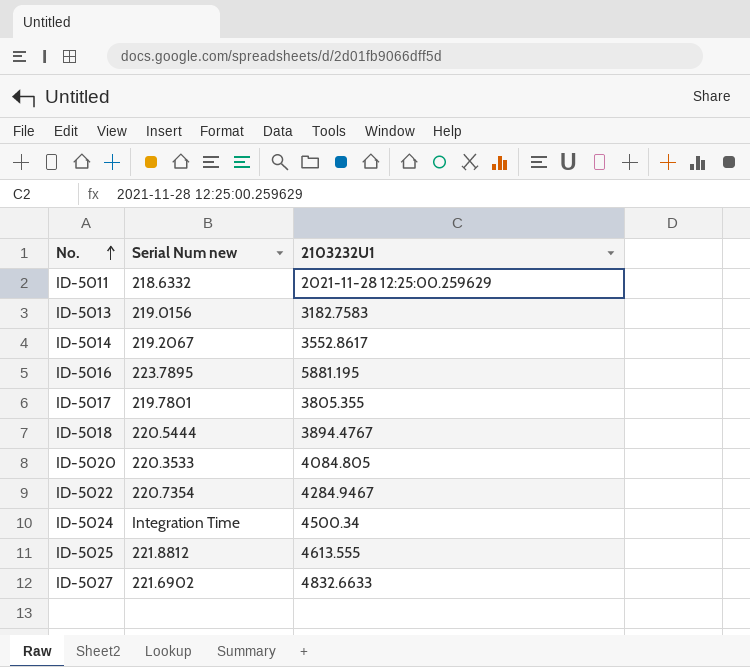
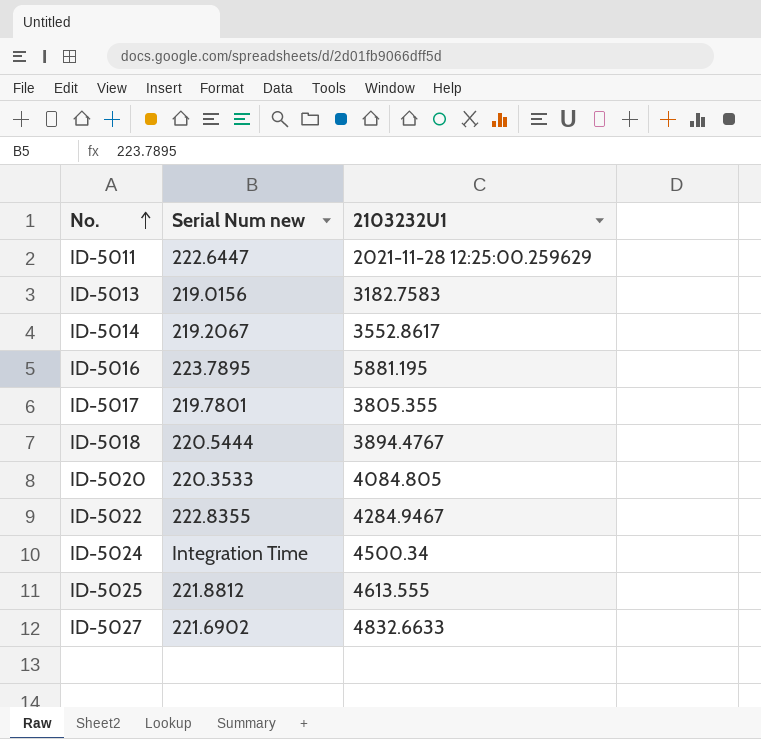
ID-5011 | Serial Num new: 218.6332 -> 222.6447
ID-5022 | Serial Num new: 220.7354 -> 222.8355

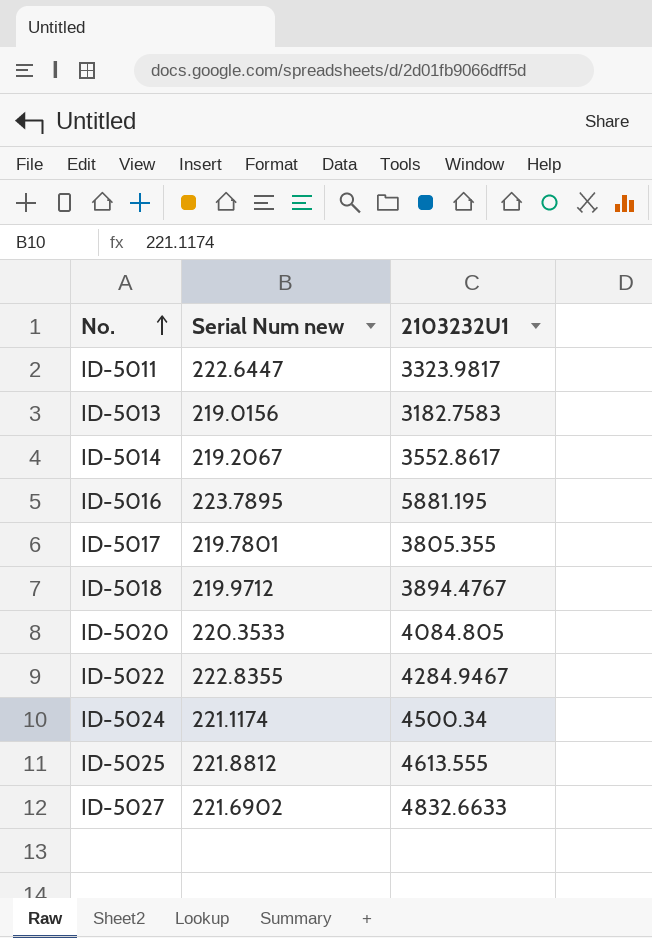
ID-5011 | 2103232U1: 2021-11-28 12:25:00.259629 -> 3323.9817
ID-5018 | Serial Num new: 220.5444 -> 219.9712
ID-5024 | Serial Num new: Integration Time -> 221.1174

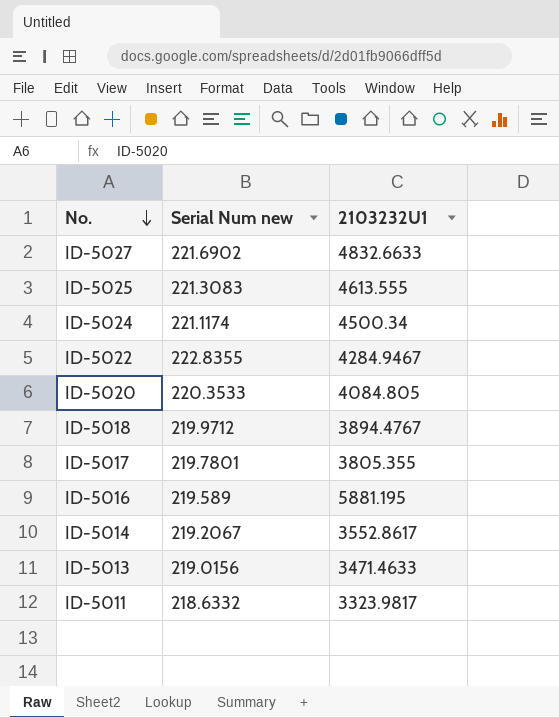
row order: No. ascending -> No. descending
ID-5025 | Serial Num new: 221.8812 -> 221.3083
ID-5016 | Serial Num new: 223.7895 -> 219.589
ID-5013 | 2103232U1: 3182.7583 -> 3471.4633
ID-5011 | Serial Num new: 222.6447 -> 218.6332

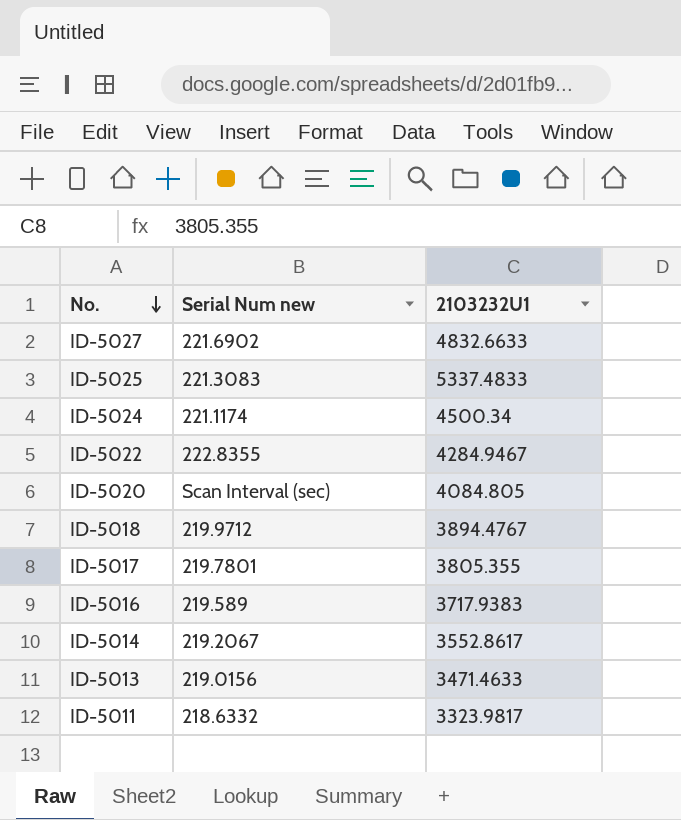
ID-5025 | 2103232U1: 4613.555 -> 5337.4833
ID-5020 | Serial Num new: 220.3533 -> Scan Interval (sec)
ID-5016 | 2103232U1: 5881.195 -> 3717.9383

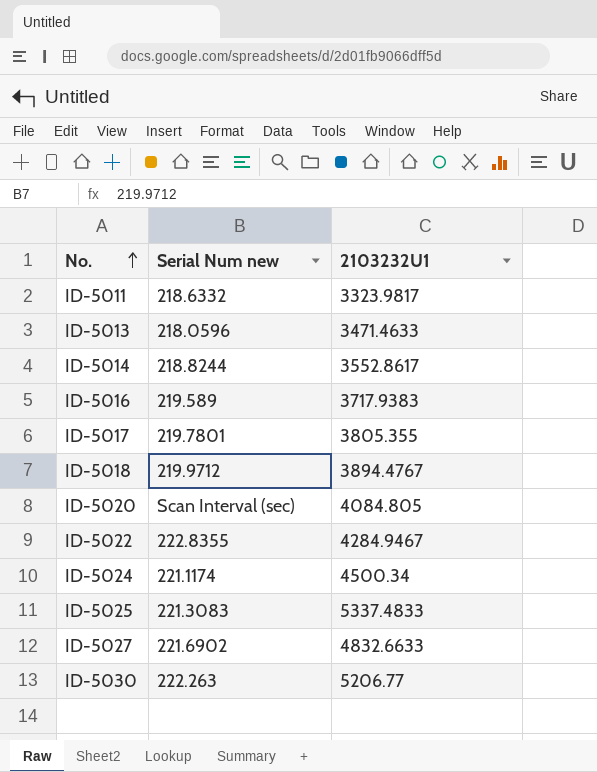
row order: No. descending -> No. ascending
ID-5013 | Serial Num new: 219.0156 -> 218.0596
ID-5014 | Serial Num new: 219.2067 -> 218.8244
row ID-5030: none -> 222.263 | 5206.77

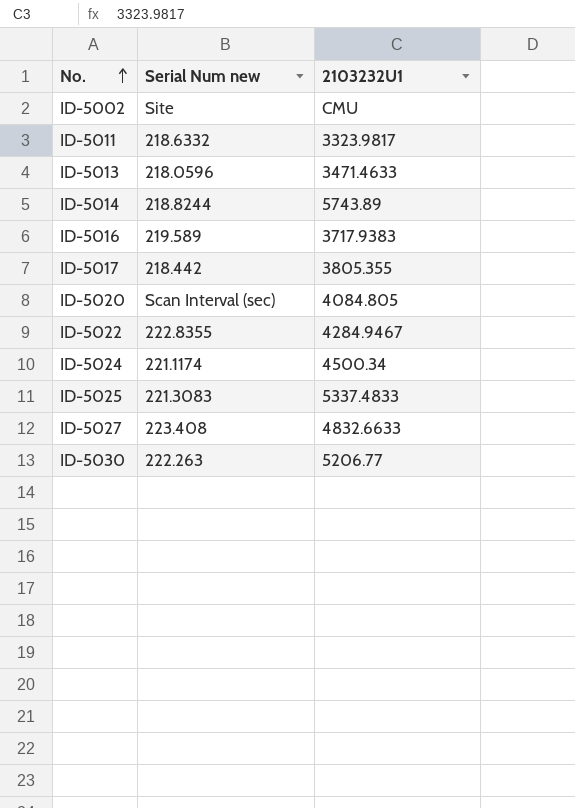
row ID-5018: 219.9712 | 3894.4767 -> none
row ID-5002: none -> Site | CMU
ID-5014 | 2103232U1: 3552.8617 -> 5743.89
ID-5017 | Serial Num new: 219.7801 -> 218.442
ID-5027 | Serial Num new: 221.6902 -> 223.408

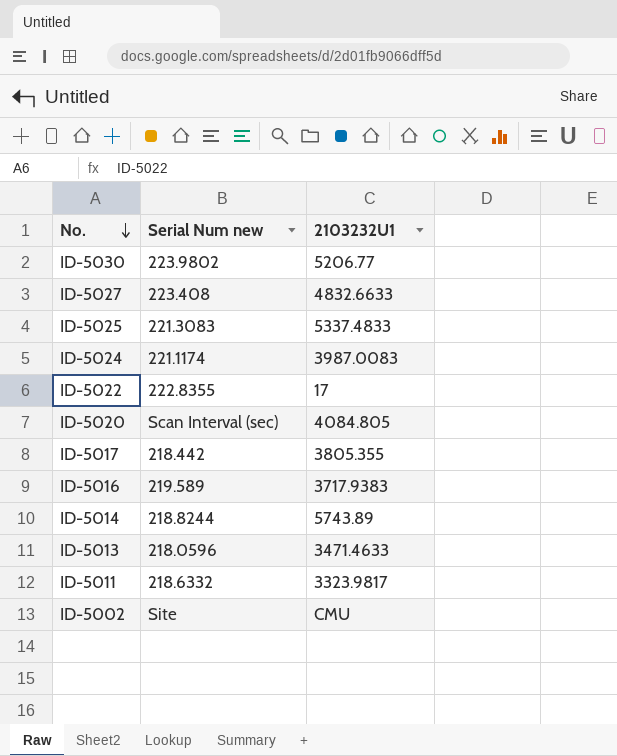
row order: No. ascending -> No. descending
ID-5030 | Serial Num new: 222.263 -> 223.9802
ID-5024 | 2103232U1: 4500.34 -> 3987.0083
ID-5022 | 2103232U1: 4284.9467 -> 17

